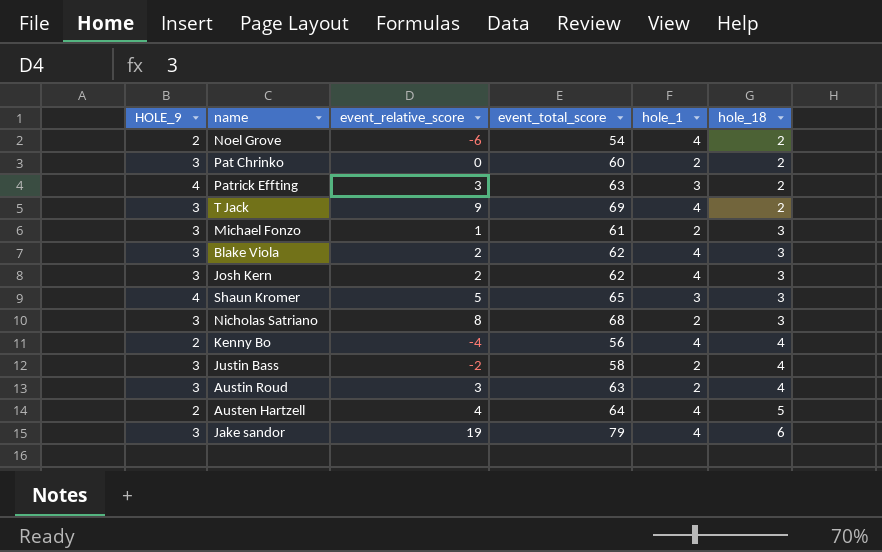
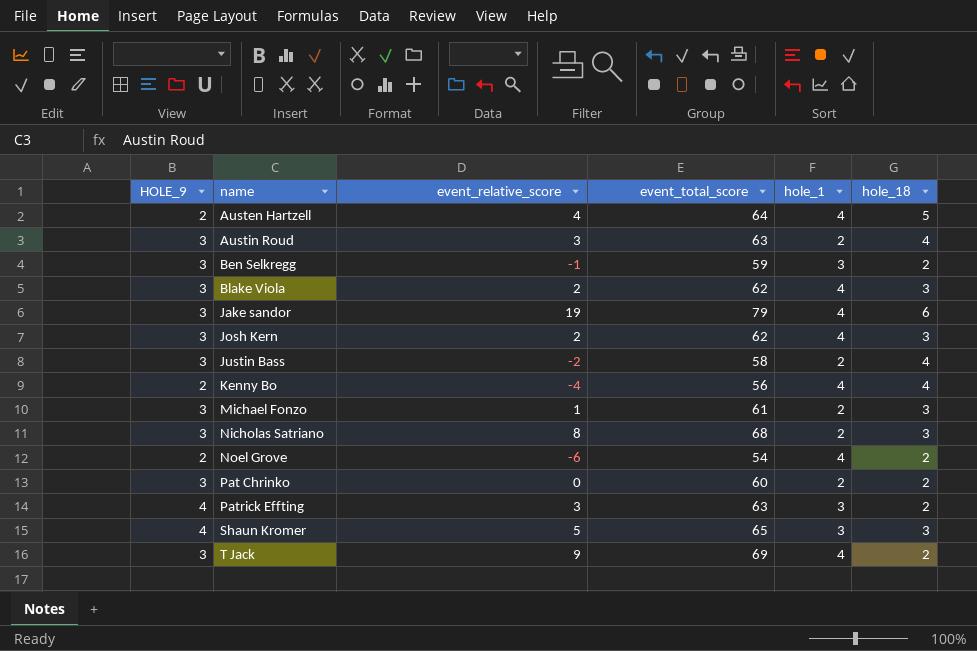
row order: hole_18 ascending -> name ascending
row Ben Selkregg: none -> 3 | -1 | 59 | 3 | 2

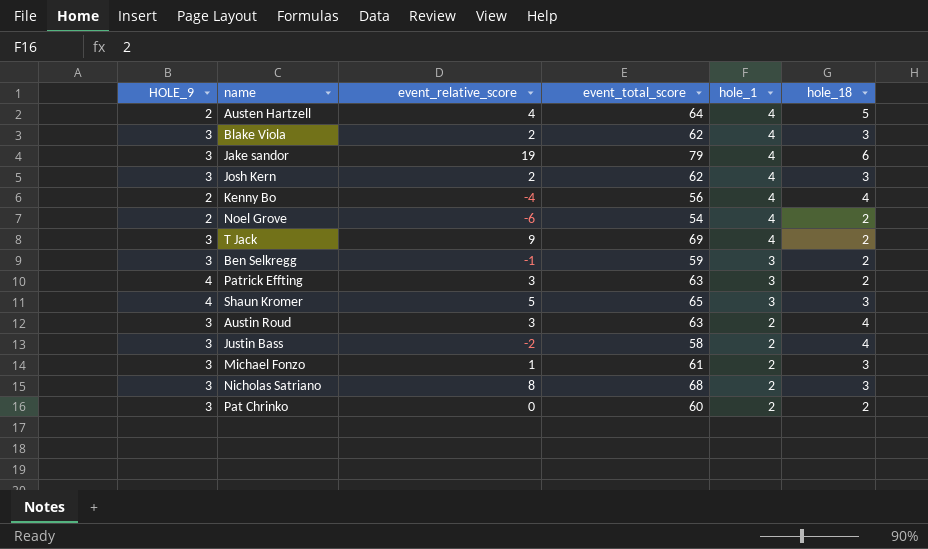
row order: name ascending -> hole_1 descending

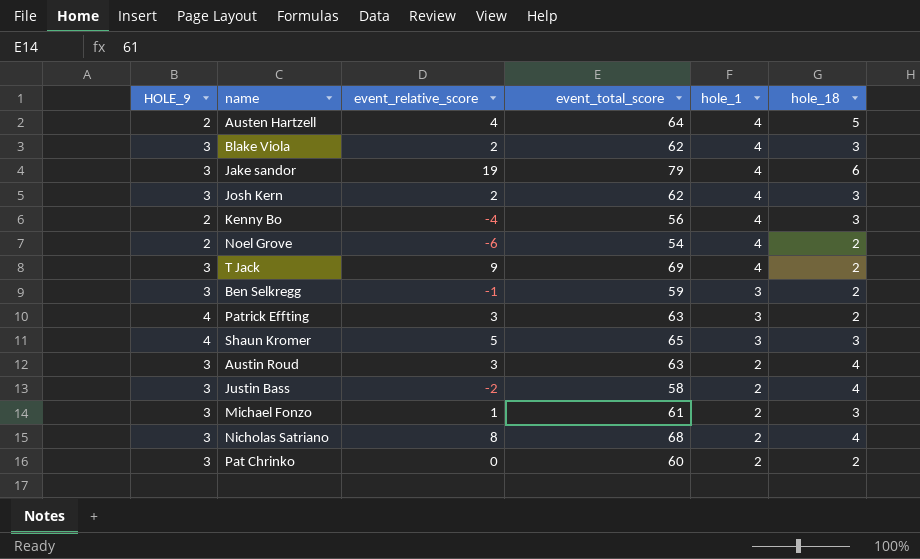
Kenny Bo | hole_18: 4 -> 3
Nicholas Satriano | hole_18: 3 -> 4

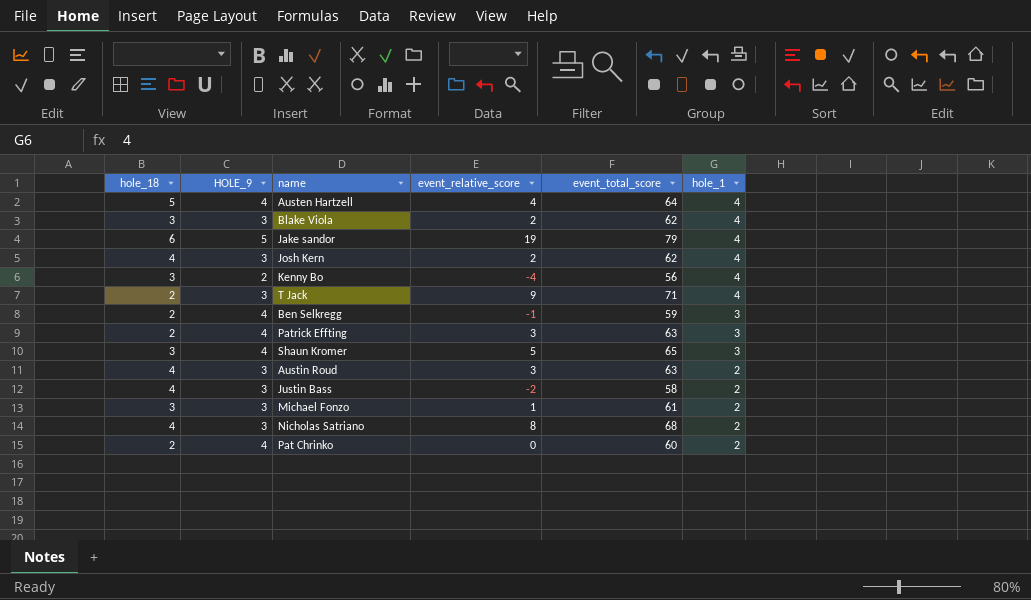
column hole_18 | position: 6 -> 1
row Noel Grove: 2 | -6 | 54 | 4 | 2 -> none
Austen Hartzell | HOLE_9: 2 -> 4
Jake sandor | HOLE_9: 3 -> 5
Josh Kern | hole_18: 3 -> 4
T Jack | event_total_score: 69 -> 71
Ben Selkregg | HOLE_9: 3 -> 4
Pat Chrinko | HOLE_9: 3 -> 4

